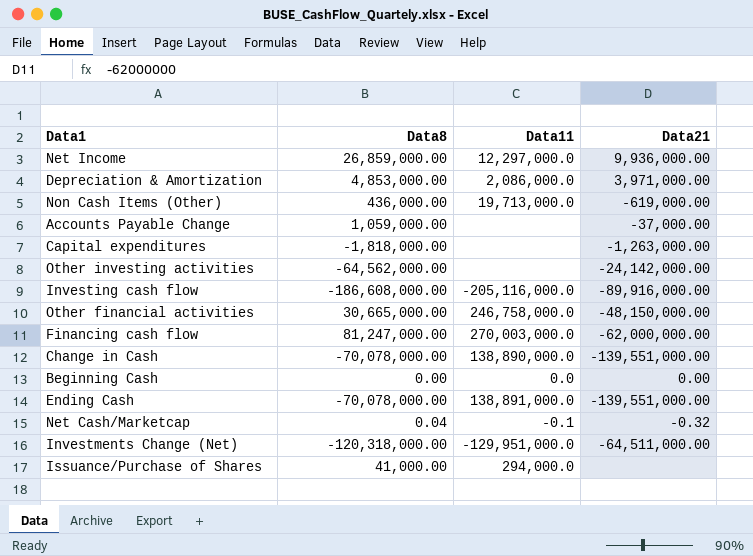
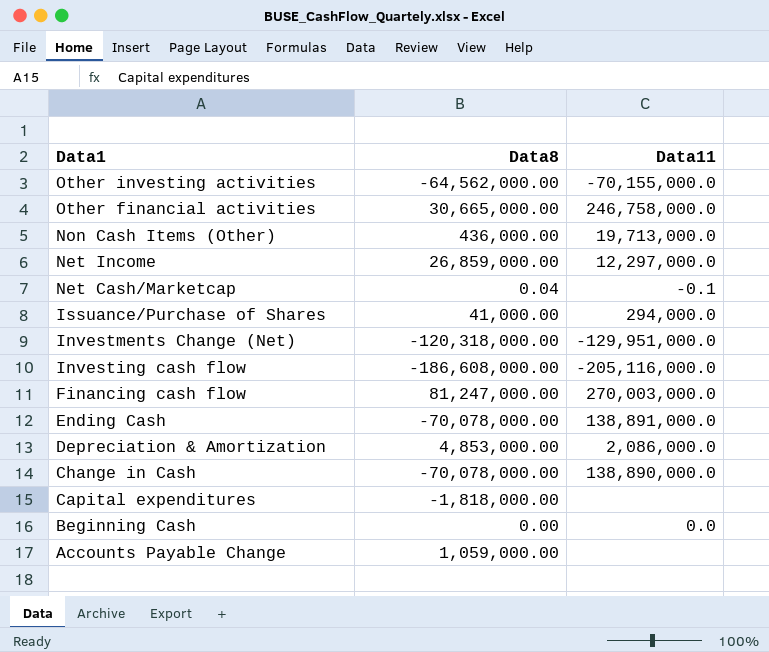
row order: none -> Data1 descending
column Data21 | position: 4 -> none
Other investing activities | Data11: none -> -70,155,000.0

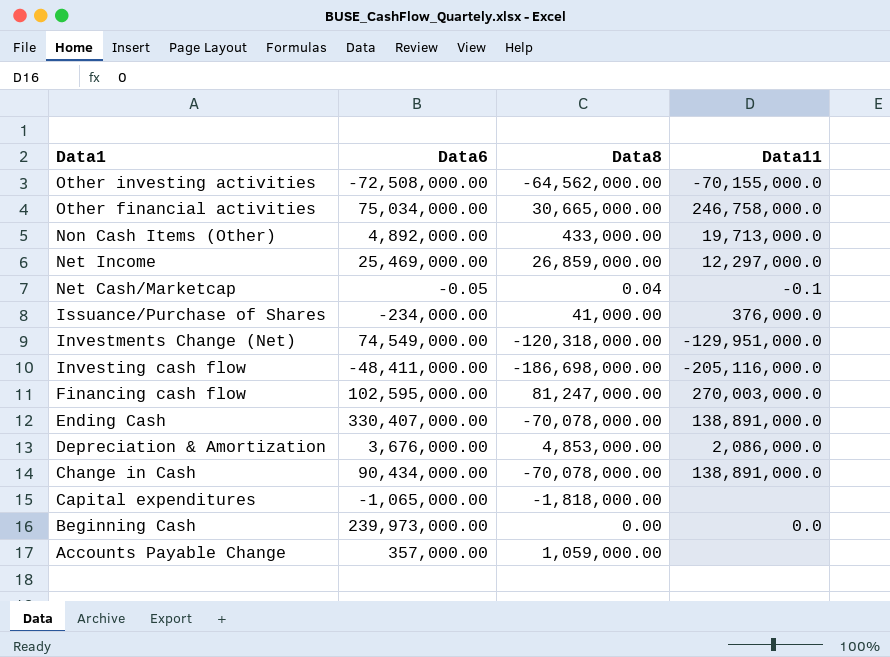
column Data6 | position: none -> 2
Non Cash Items (Other) | Data8: 436,000.00 -> 433,000.00
Issuance/Purchase of Shares | Data11: 294,000.0 -> 376,000.0
Investing cash flow | Data8: -186,608,000.00 -> -186,698,000.00
Change in Cash | Data11: 138,890,000.0 -> 138,891,000.0

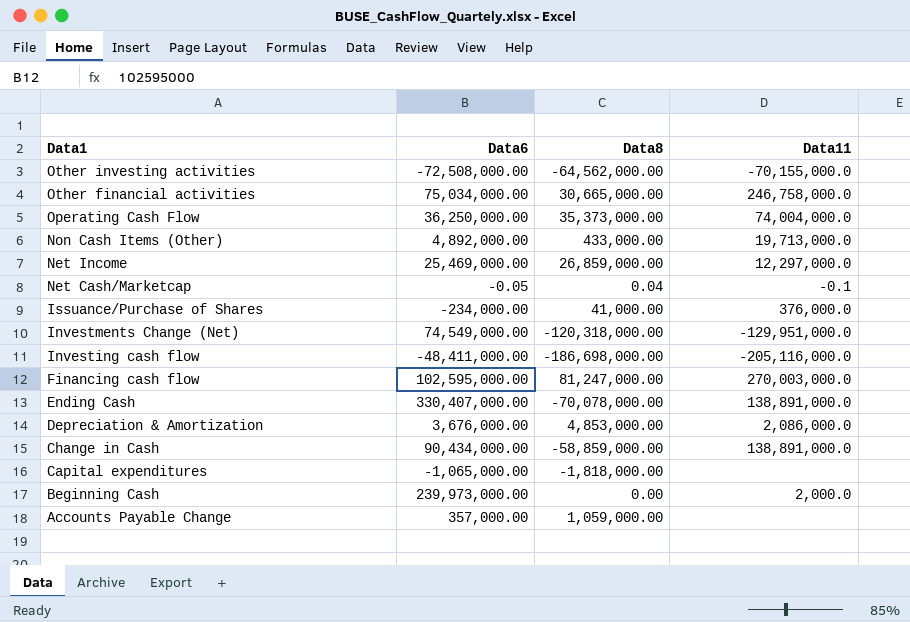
row Operating Cash Flow: none -> 36,250,000.00 | 35,373,000.00 | 74,004,000.0
Change in Cash | Data8: -70,078,000.00 -> -58,859,000.00
Beginning Cash | Data11: 0.0 -> 2,000.0

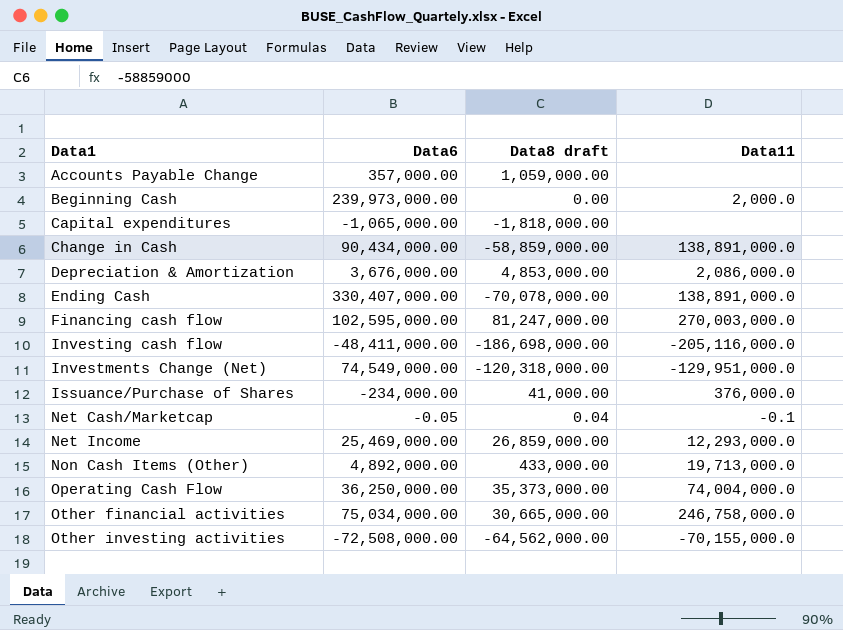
row order: Data1 descending -> Data1 ascending
column name: Data8 -> Data8 draft
Net Income | Data11: 12,297,000.0 -> 12,293,000.0

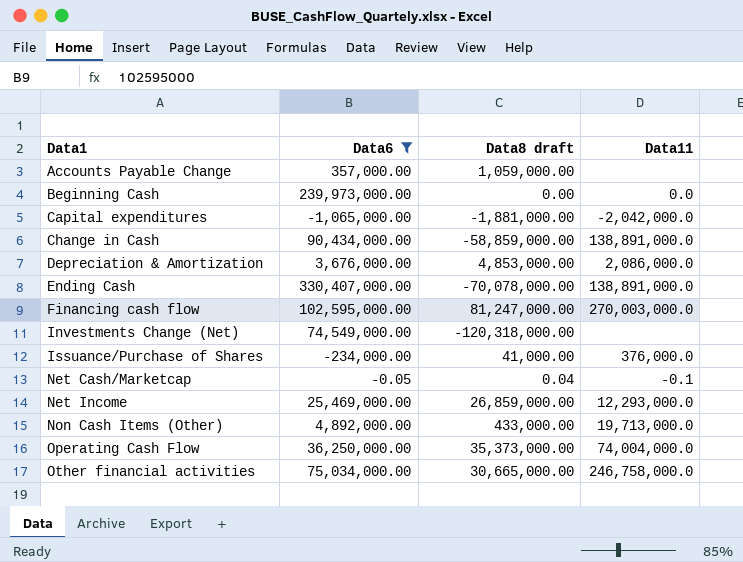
filter: none -> Data6 >= -1,065,000.00
Beginning Cash | Data11: 2,000.0 -> 0.0
Capital expenditures | Data8 draft: -1,818,000.00 -> -1,881,000.00
Capital expenditures | Data11: none -> -2,042,000.0
Investments Change (Net) | Data11: -129,951,000.0 -> none

